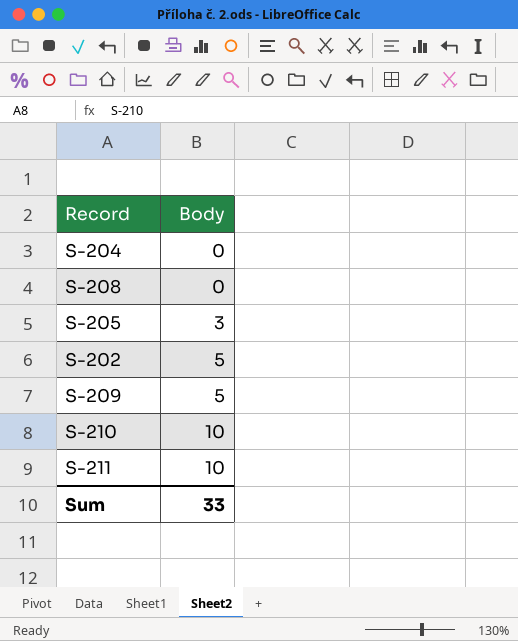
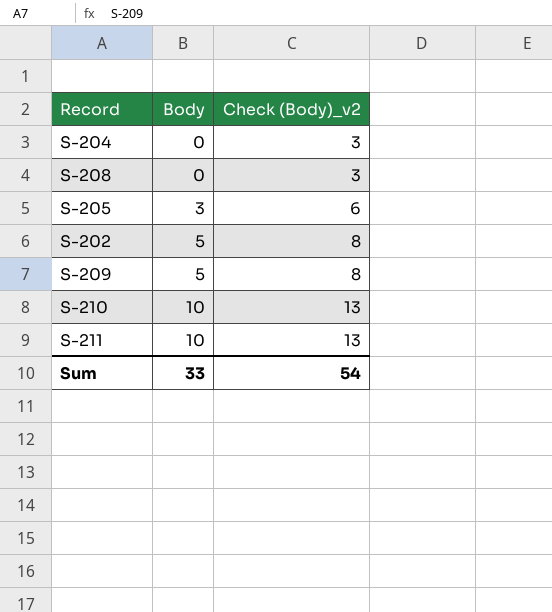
column Check (Body)_v2 | formula: none -> [Body] + 3

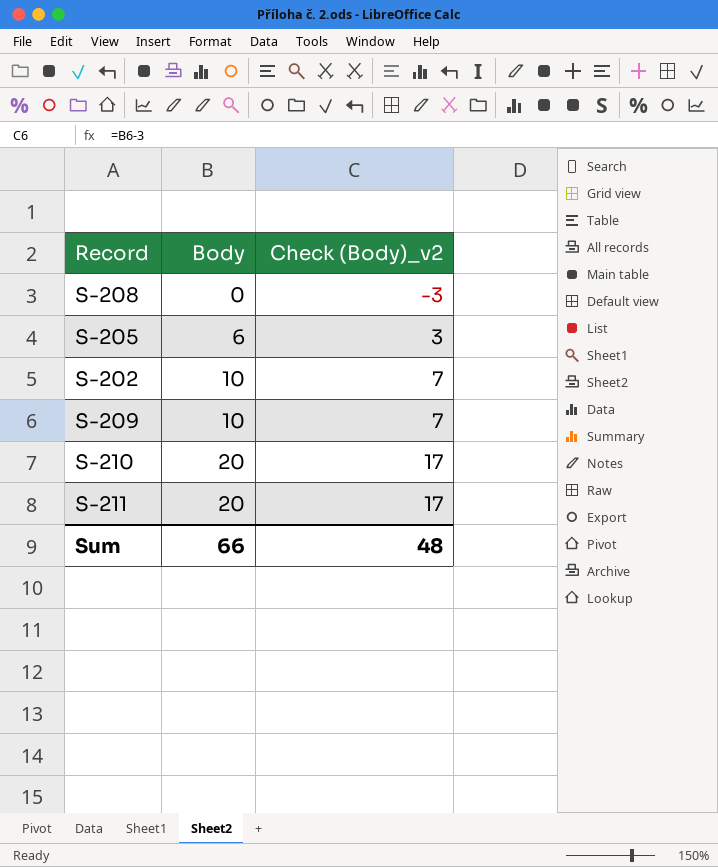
column Check (Body)_v2 | formula: [Body] + 3 -> [Body] - 3
row S-204: 0 | 3 -> none
S-205 | Body: 3 -> 6
S-202 | Body: 5 -> 10
S-209 | Body: 5 -> 10
S-210 | Body: 10 -> 20
S-211 | Body: 10 -> 20
Sum | Body: 33 -> 66
Sum | Check (Body)_v2: 54 -> 48

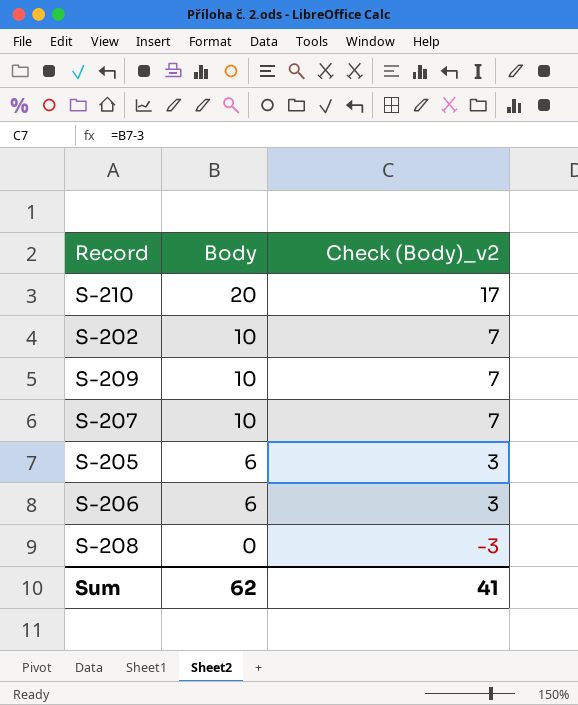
row order: Body ascending -> Body descending
row S-211: 20 | 17 -> none
row S-207: none -> 10 | 7
row S-206: none -> 6 | 3
Sum | Body: 66 -> 62
Sum | Check (Body)_v2: 48 -> 41

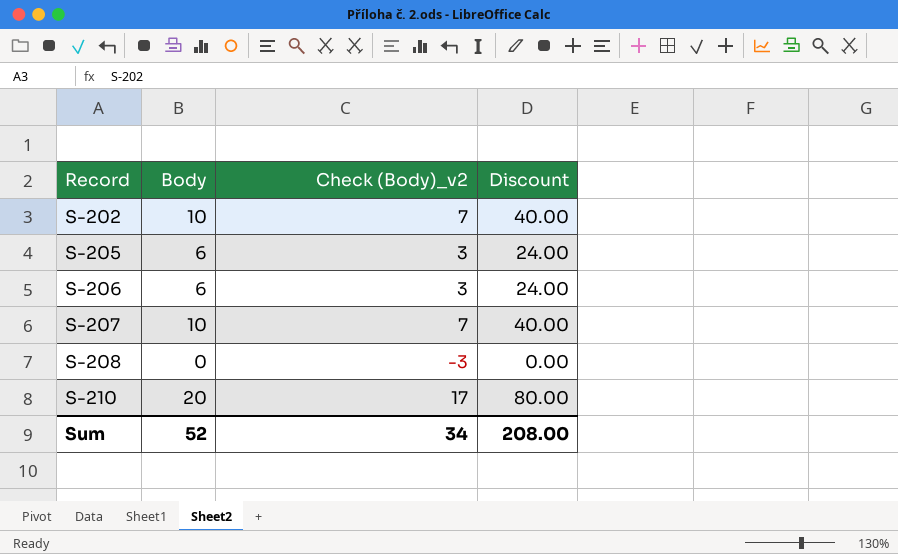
row order: Body descending -> Record ascending
column Discount | formula: none -> [Body] * 4
row S-209: 10 | 7 -> none
Sum | Body: 62 -> 52
Sum | Check (Body)_v2: 41 -> 34

